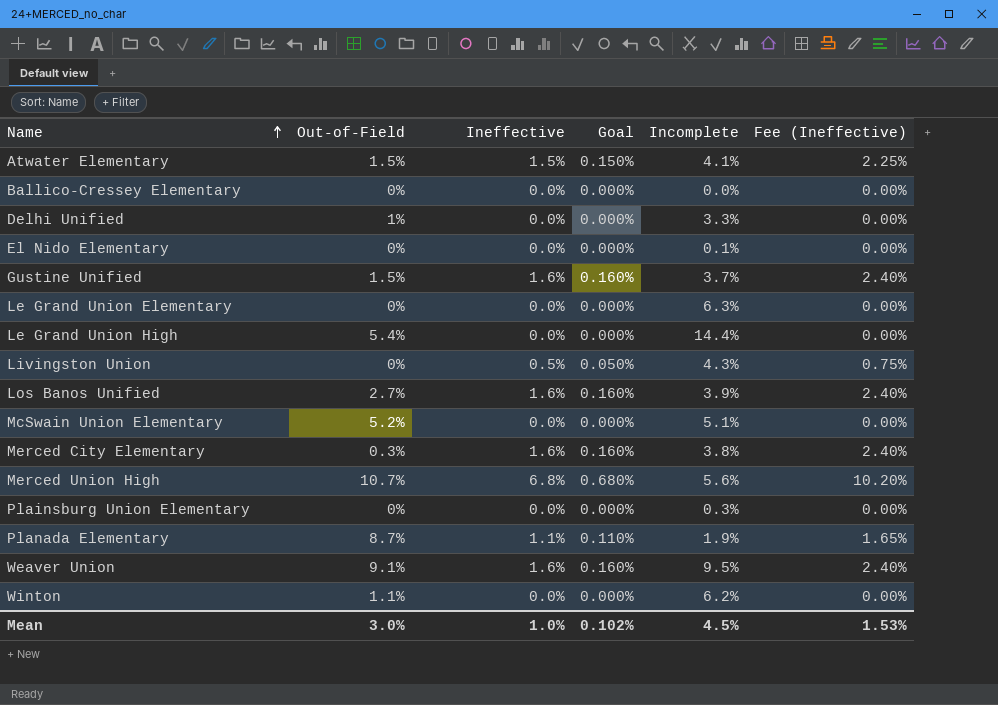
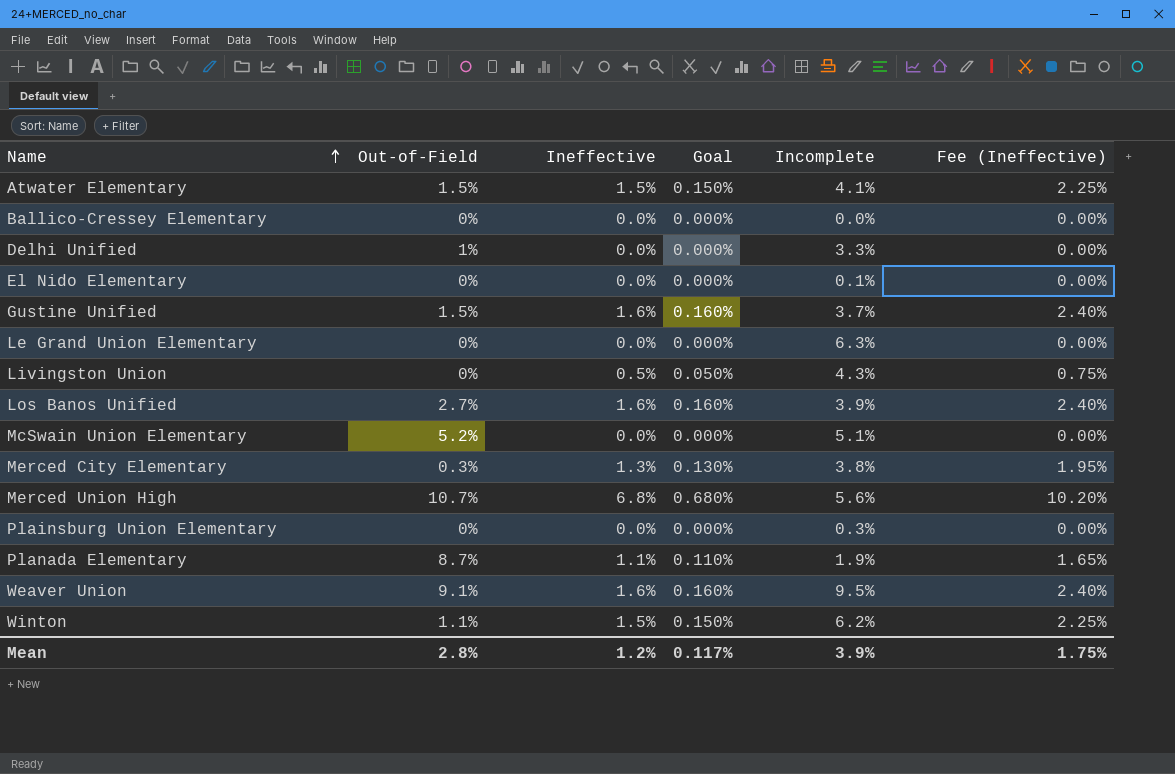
row Le Grand Union High: 5.4% | 0.0% | 0.000% | 14.4% | 0.00% -> none
Merced City Elementary | Ineffective: 1.6% -> 1.3%
Merced City Elementary | Goal: 0.160% -> 0.130%
Merced City Elementary | Fee (Ineffective): 2.40% -> 1.95%
Winton | Ineffective: 0.0% -> 1.5%
Winton | Goal: 0.000% -> 0.150%
Winton | Fee (Ineffective): 0.00% -> 2.25%
Mean | Out-of-Field: 3.0% -> 2.8%
Mean | Ineffective: 1.0% -> 1.2%
Mean | Goal: 0.102% -> 0.117%
Mean | Incomplete: 4.5% -> 3.9%
Mean | Fee (Ineffective): 1.53% -> 1.75%

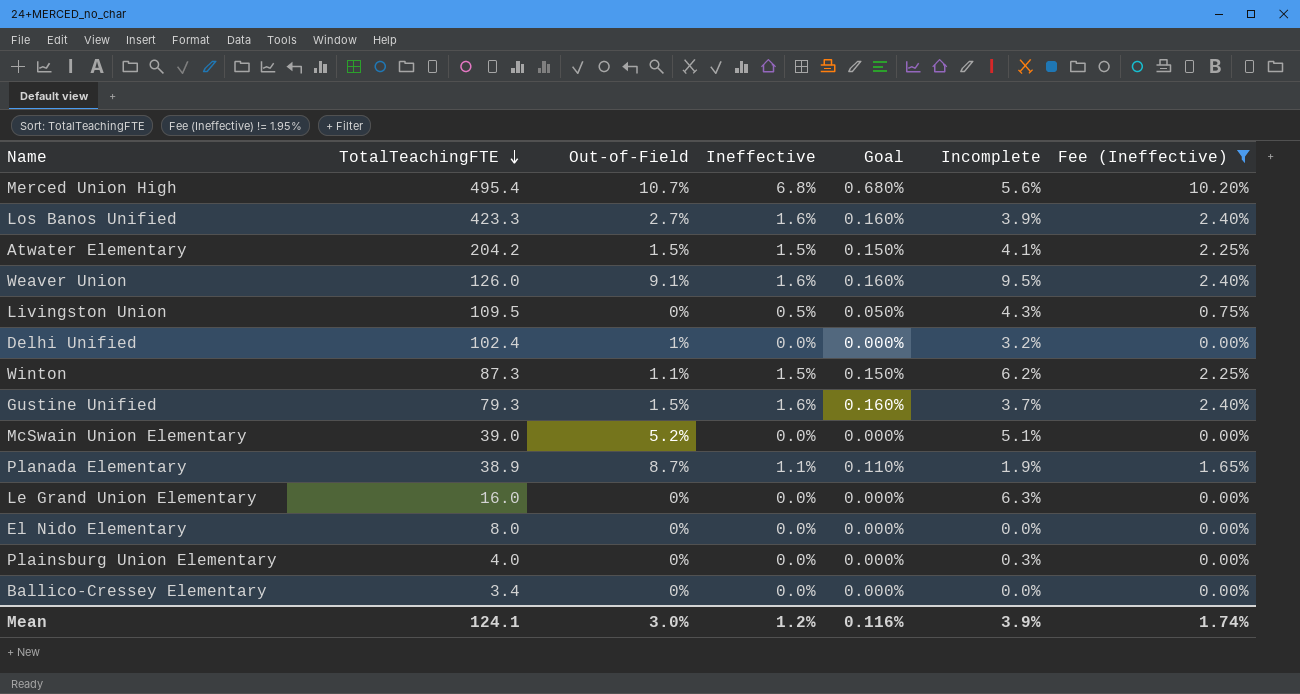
filter: none -> Fee (Ineffective) != 1.95%
row order: Name ascending -> TotalTeachingFTE descending
column TotalTeachingFTE | position: none -> 2
Delhi Unified | Incomplete: 3.3% -> 3.2%
El Nido Elementary | Incomplete: 0.1% -> 0.0%
Mean | Out-of-Field: 2.8% -> 3.0%
Mean | Goal: 0.117% -> 0.116%
Mean | Fee (Ineffective): 1.75% -> 1.74%

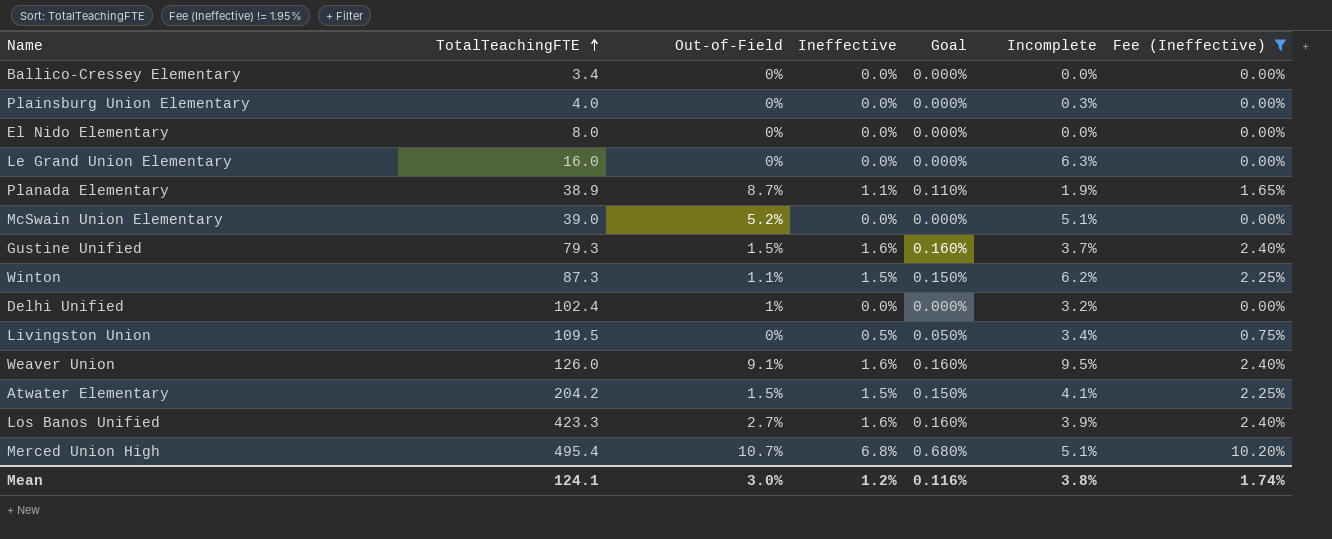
row order: TotalTeachingFTE descending -> TotalTeachingFTE ascending
Livingston Union | Incomplete: 4.3% -> 3.4%
Merced Union High | Incomplete: 5.6% -> 5.1%
Mean | Incomplete: 3.9% -> 3.8%

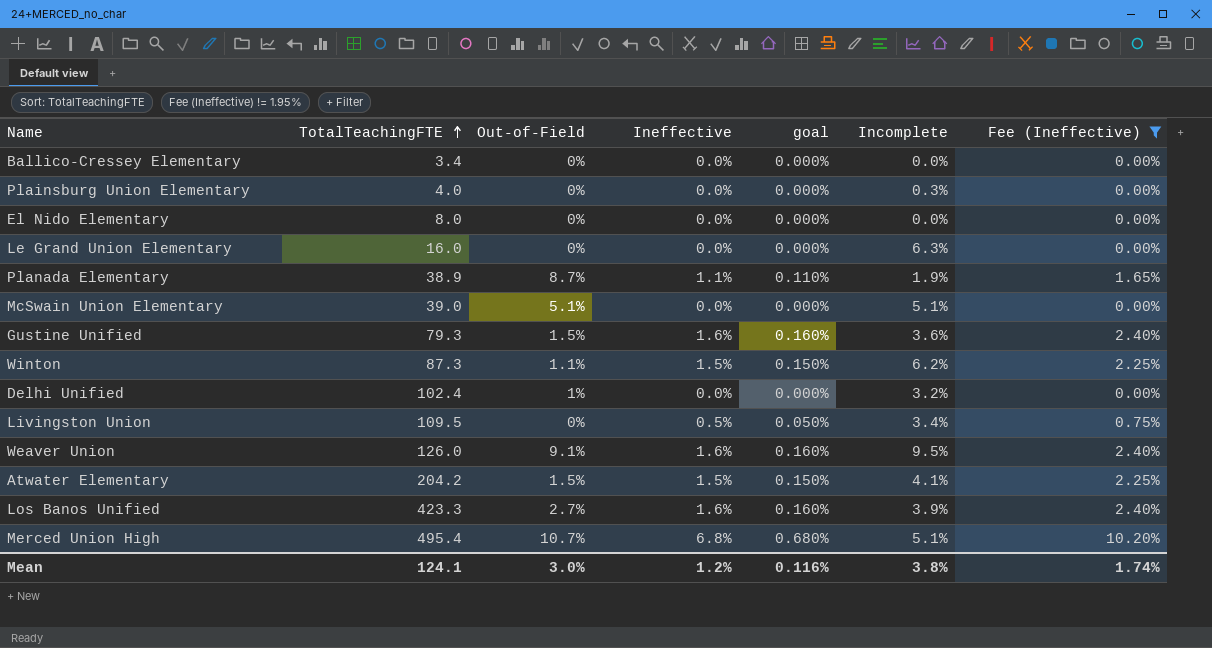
column name: Goal -> goal
McSwain Union Elementary | Out-of-Field: 5.2% -> 5.1%
Gustine Unified | Incomplete: 3.7% -> 3.6%

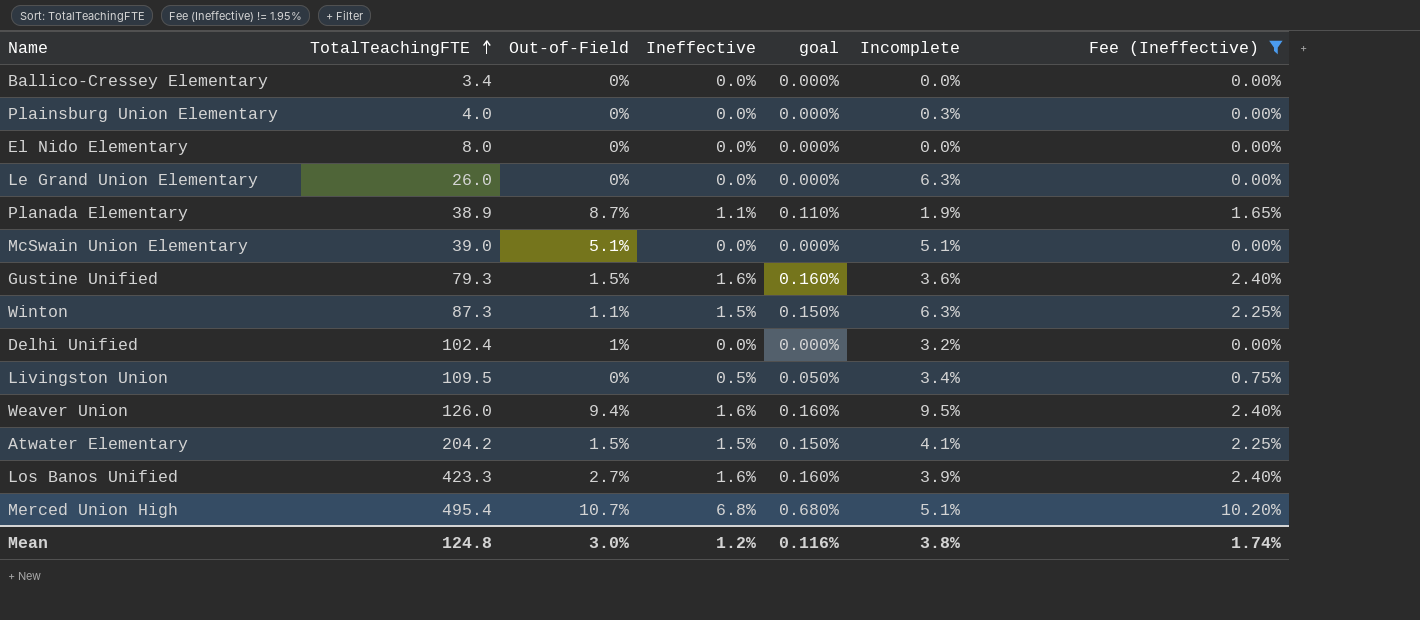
Le Grand Union Elementary | TotalTeachingFTE: 16.0 -> 26.0
Winton | Incomplete: 6.2% -> 6.3%
Weaver Union | Out-of-Field: 9.1% -> 9.4%
Mean | TotalTeachingFTE: 124.1 -> 124.8

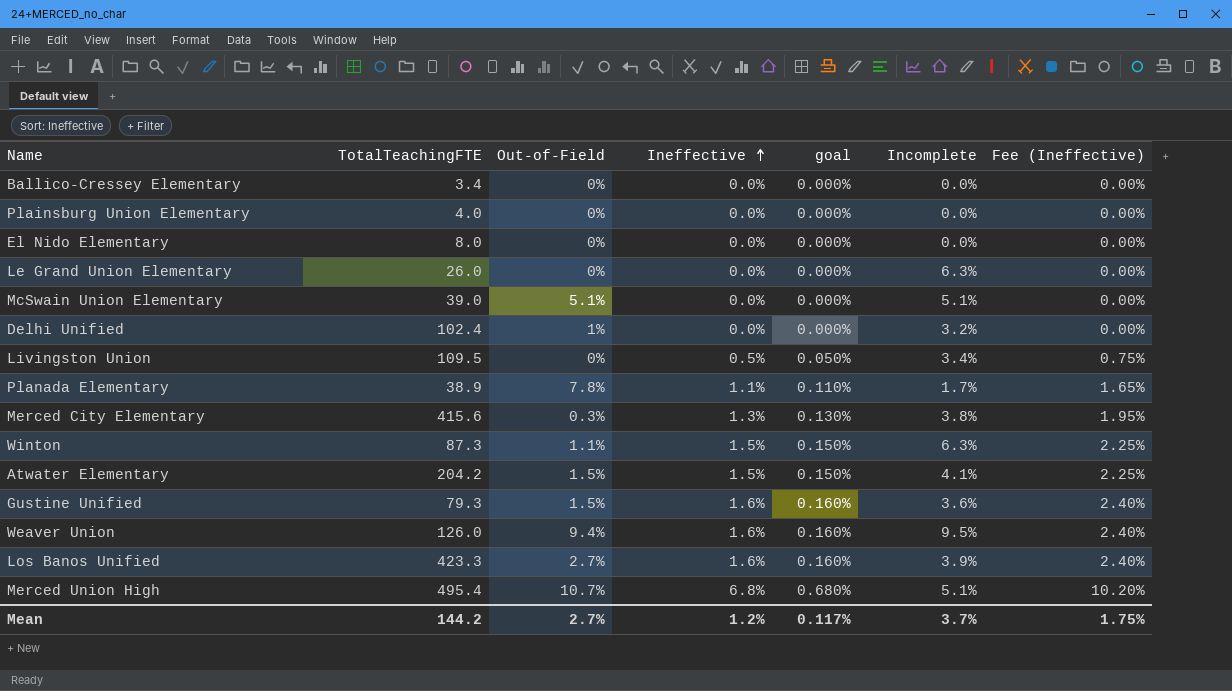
filter: Fee (Ineffective) != 1.95% -> none
row order: TotalTeachingFTE ascending -> Ineffective ascending
Plainsburg Union Elementary | Incomplete: 0.3% -> 0.0%
Planada Elementary | Out-of-Field: 8.7% -> 7.8%
Planada Elementary | Incomplete: 1.9% -> 1.7%
Mean | TotalTeachingFTE: 124.8 -> 144.2
Mean | Out-of-Field: 3.0% -> 2.7%
Mean | goal: 0.116% -> 0.117%
Mean | Incomplete: 3.8% -> 3.7%
Mean | Fee (Ineffective): 1.74% -> 1.75%

